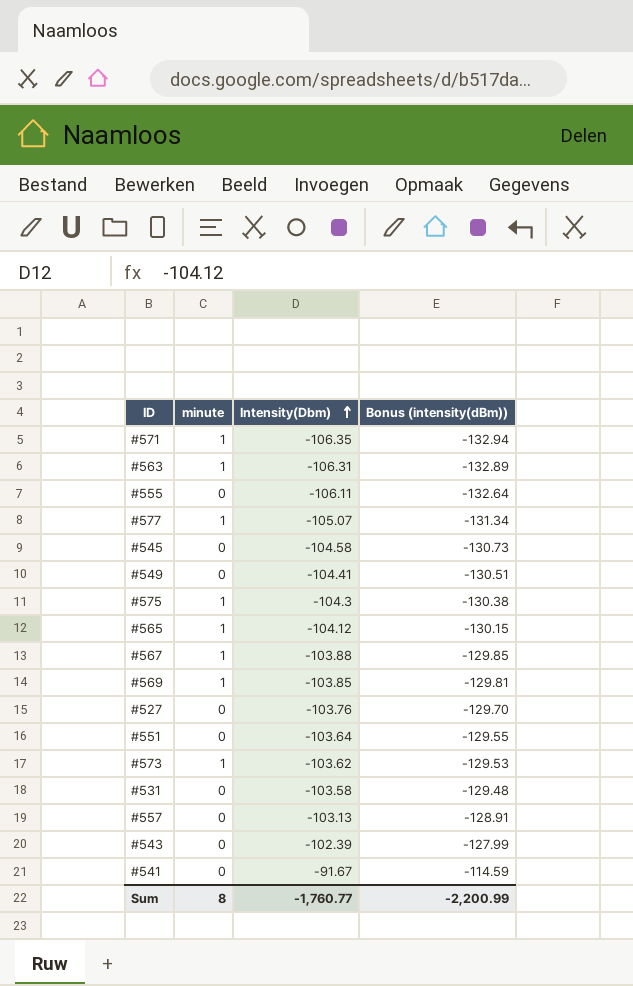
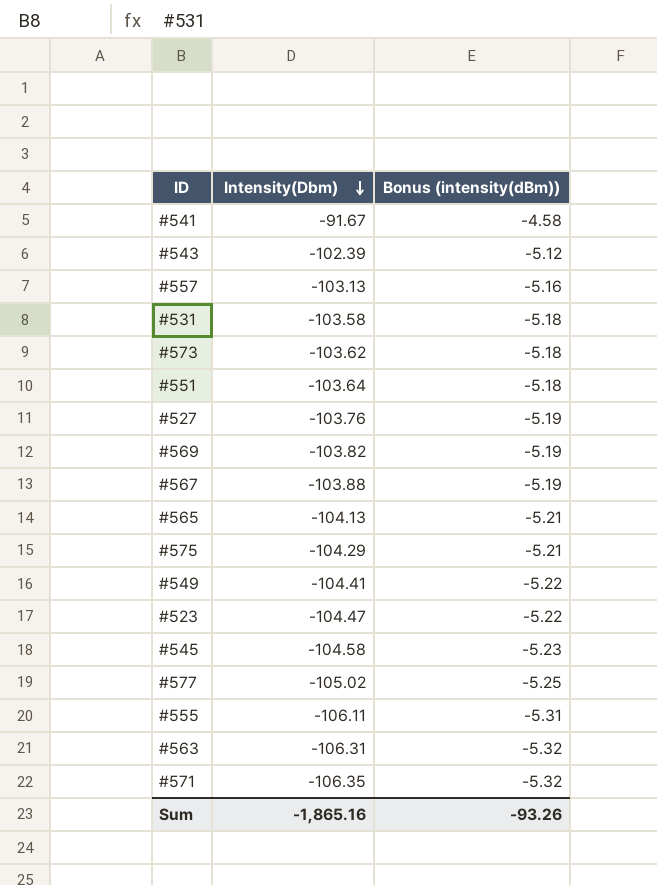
row order: Intensity(Dbm) ascending -> Intensity(Dbm) descending
column minute | position: 2 -> none
column Bonus (intensity(dBm)) | formula: [Intensity(Dbm)] * 1.25 -> [Intensity(Dbm)] * 0.05
#569 | Intensity(Dbm): -103.85 -> -103.82
#565 | Intensity(Dbm): -104.12 -> -104.13
#575 | Intensity(Dbm): -104.3 -> -104.29
row #523: none -> -104.47 | -5.22
#577 | Intensity(Dbm): -105.07 -> -105.02
Sum | Intensity(Dbm): -1,760.77 -> -1,865.16
Sum | Bonus (intensity(dBm)): -2,200.99 -> -93.26

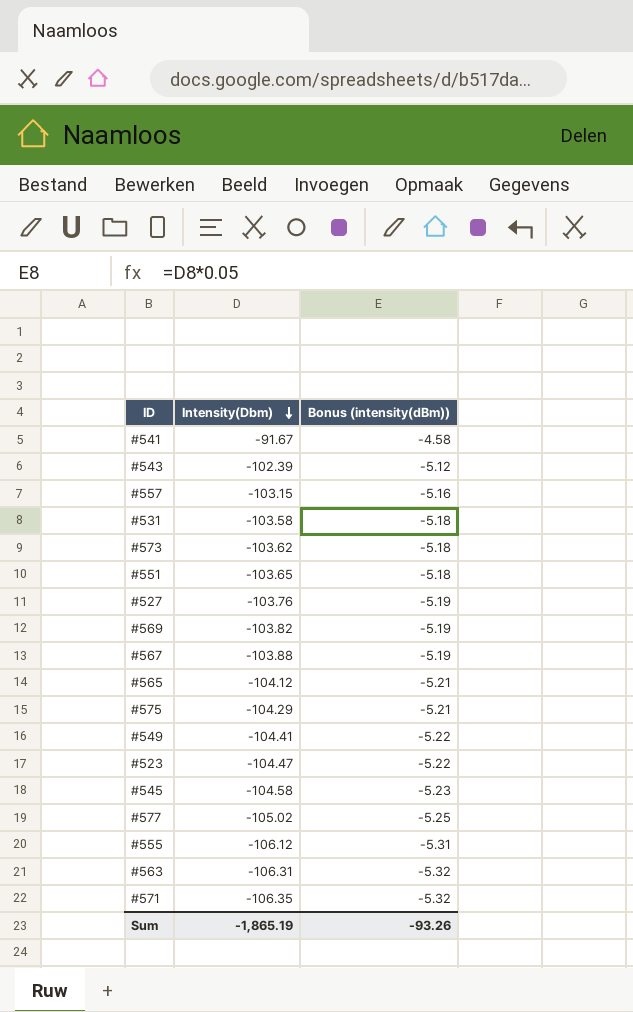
#557 | Intensity(Dbm): -103.13 -> -103.15
#551 | Intensity(Dbm): -103.64 -> -103.65
#565 | Intensity(Dbm): -104.13 -> -104.12
#555 | Intensity(Dbm): -106.11 -> -106.12
Sum | Intensity(Dbm): -1,865.16 -> -1,865.19

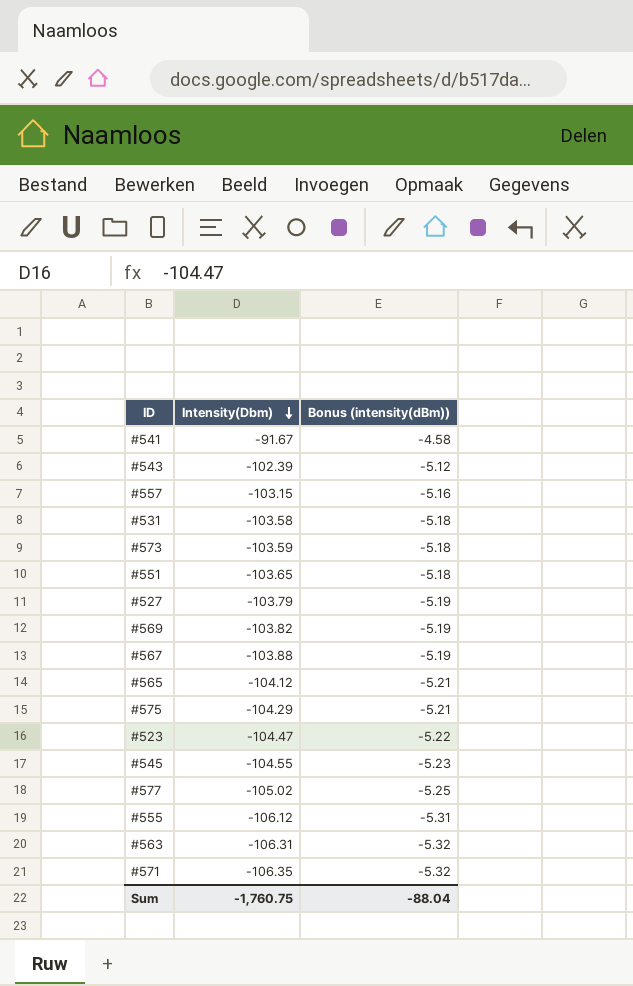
row #549: -104.41 | -5.22 -> none
#573 | Intensity(Dbm): -103.62 -> -103.59
#527 | Intensity(Dbm): -103.76 -> -103.79
#545 | Intensity(Dbm): -104.58 -> -104.55
Sum | Intensity(Dbm): -1,865.19 -> -1,760.75
Sum | Bonus (intensity(dBm)): -93.26 -> -88.04

